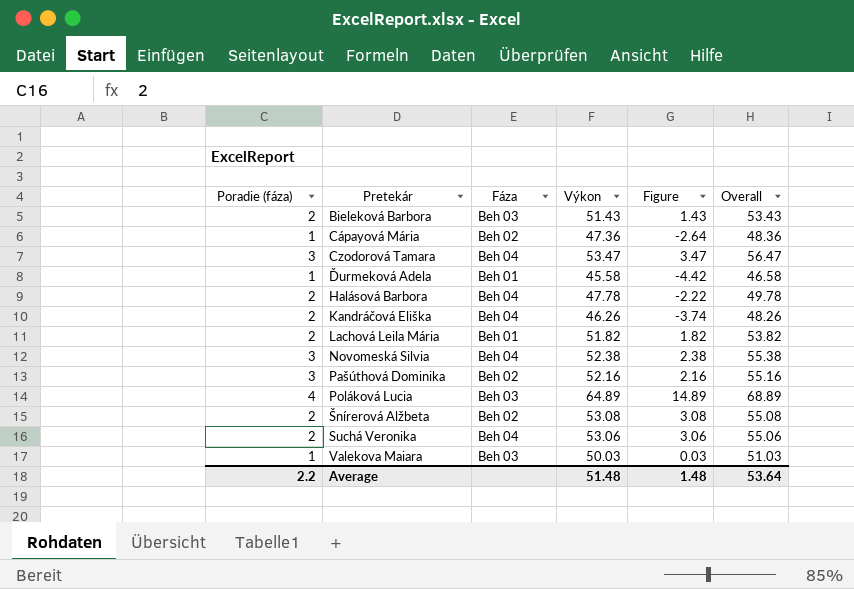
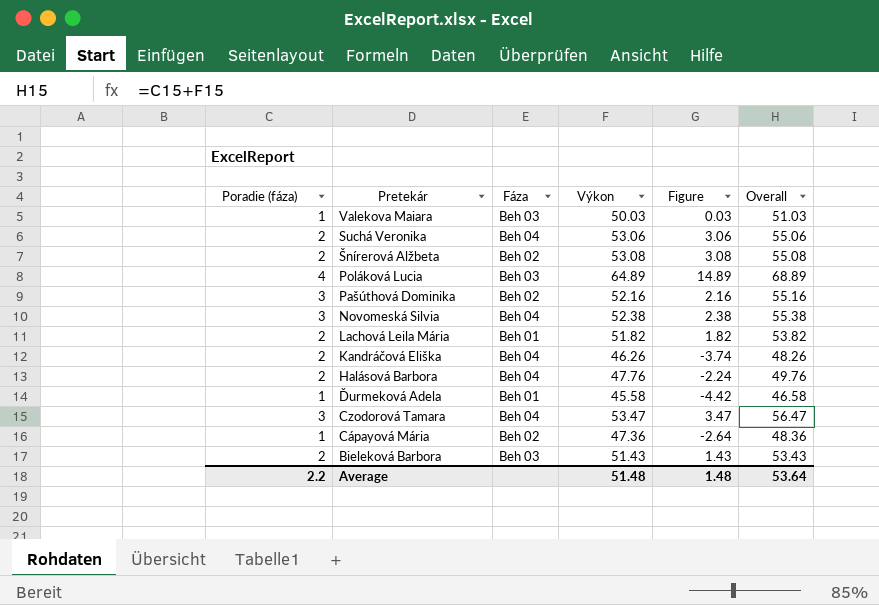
row order: Pretekár ascending -> Pretekár descending
Halásová Barbora | Výkon: 47.78 -> 47.76
Halásová Barbora | Figure: -2.22 -> -2.24
Halásová Barbora | Overall: 49.78 -> 49.76

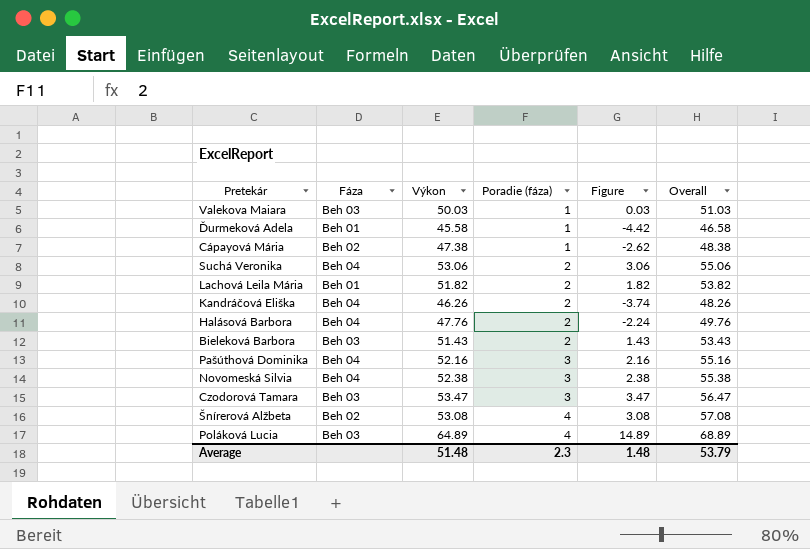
row order: Pretekár descending -> Poradie (fáza) ascending
column Poradie (fáza) | position: 1 -> 4
Cápayová Mária | Výkon: 47.36 -> 47.38
Cápayová Mária | Figure: -2.64 -> -2.62
Cápayová Mária | Overall: 48.36 -> 48.38
Pašúthová Dominika | Fáza: Beh 02 -> Beh 04
Czodorová Tamara | Fáza: Beh 04 -> Beh 03
Šnírerová Alžbeta | Poradie (fáza): 2 -> 4
Šnírerová Alžbeta | Overall: 55.08 -> 57.08
Average | Poradie (fáza): 2.2 -> 2.3
Average | Overall: 53.64 -> 53.79

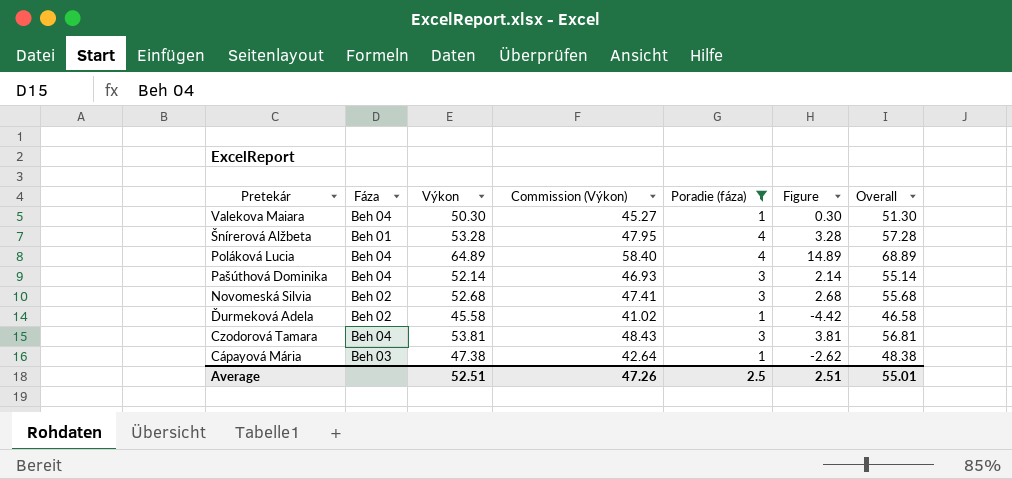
filter: none -> Poradie (fáza) != 2
row order: Poradie (fáza) ascending -> Pretekár descending
column Commission (Výkon) | formula: none -> [Výkon] * 0.9
Valekova Maiara | Fáza: Beh 03 -> Beh 04
Valekova Maiara | Výkon: 50.03 -> 50.30
Valekova Maiara | Figure: 0.03 -> 0.30
Valekova Maiara | Overall: 51.03 -> 51.30
Šnírerová Alžbeta | Fáza: Beh 02 -> Beh 01
Šnírerová Alžbeta | Výkon: 53.08 -> 53.28
Šnírerová Alžbeta | Figure: 3.08 -> 3.28
Šnírerová Alžbeta | Overall: 57.08 -> 57.28
Poláková Lucia | Fáza: Beh 03 -> Beh 04
Pašúthová Dominika | Výkon: 52.16 -> 52.14
Pašúthová Dominika | Figure: 2.16 -> 2.14
Pašúthová Dominika | Overall: 55.16 -> 55.14
Novomeská Silvia | Fáza: Beh 04 -> Beh 02
Novomeská Silvia | Výkon: 52.38 -> 52.68
Novomeská Silvia | Figure: 2.38 -> 2.68
Novomeská Silvia | Overall: 55.38 -> 55.68
Ďurmeková Adela | Fáza: Beh 01 -> Beh 02
Czodorová Tamara | Fáza: Beh 03 -> Beh 04
Czodorová Tamara | Výkon: 53.47 -> 53.81
Czodorová Tamara | Figure: 3.47 -> 3.81
Czodorová Tamara | Overall: 56.47 -> 56.81
Cápayová Mária | Fáza: Beh 02 -> Beh 03
Average | Výkon: 51.48 -> 52.51
Average | Poradie (fáza): 2.3 -> 2.5
Average | Figure: 1.48 -> 2.51
Average | Overall: 53.79 -> 55.01

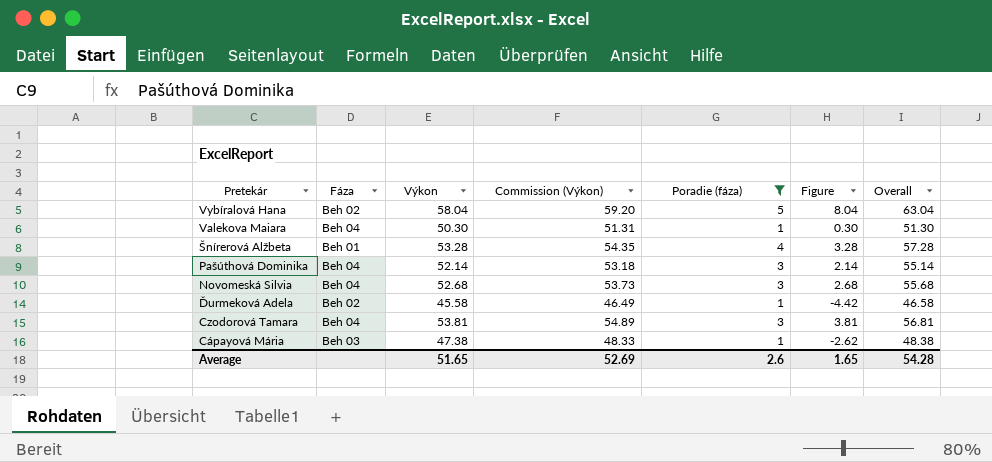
column Commission (Výkon) | formula: [Výkon] * 0.9 -> [Výkon] * 1.02
row Poláková Lucia: Beh 04 | 64.89 | 58.40 | 4 | 14.89 | 68.89 -> none
row Vybíralová Hana: none -> Beh 02 | 58.04 | 59.20 | 5 | 8.04 | 63.04
Novomeská Silvia | Fáza: Beh 02 -> Beh 04
Average | Výkon: 52.51 -> 51.65
Average | Commission (Výkon): 47.26 -> 52.69
Average | Poradie (fáza): 2.5 -> 2.6
Average | Figure: 2.51 -> 1.65
Average | Overall: 55.01 -> 54.28

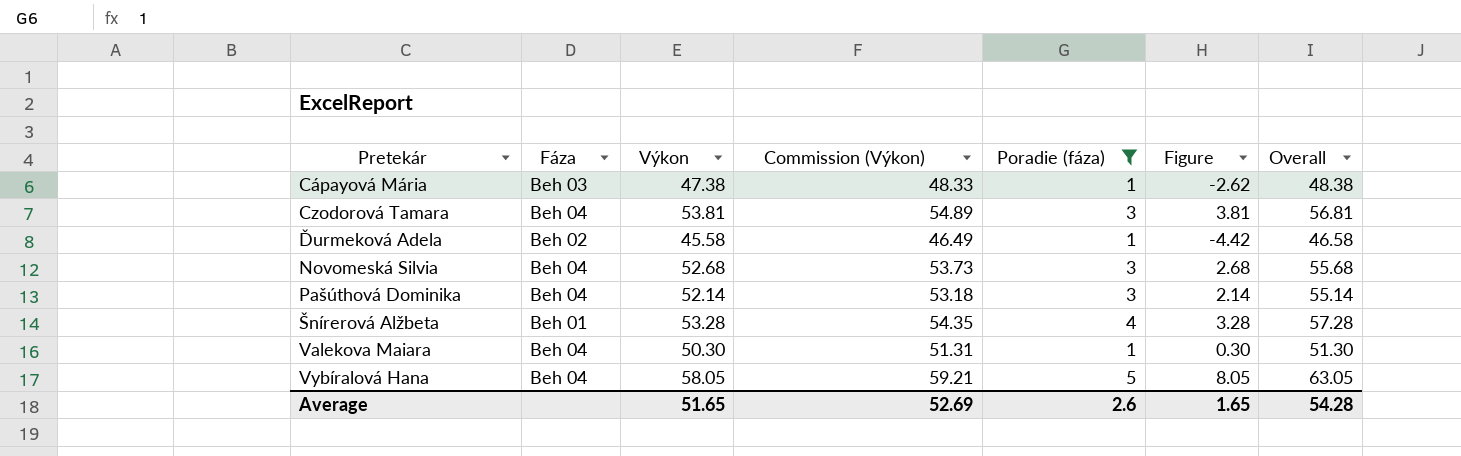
row order: Pretekár descending -> Pretekár ascending
Vybíralová Hana | Fáza: Beh 02 -> Beh 04
Vybíralová Hana | Výkon: 58.04 -> 58.05
Vybíralová Hana | Commission (Výkon): 59.20 -> 59.21
Vybíralová Hana | Figure: 8.04 -> 8.05
Vybíralová Hana | Overall: 63.04 -> 63.05

